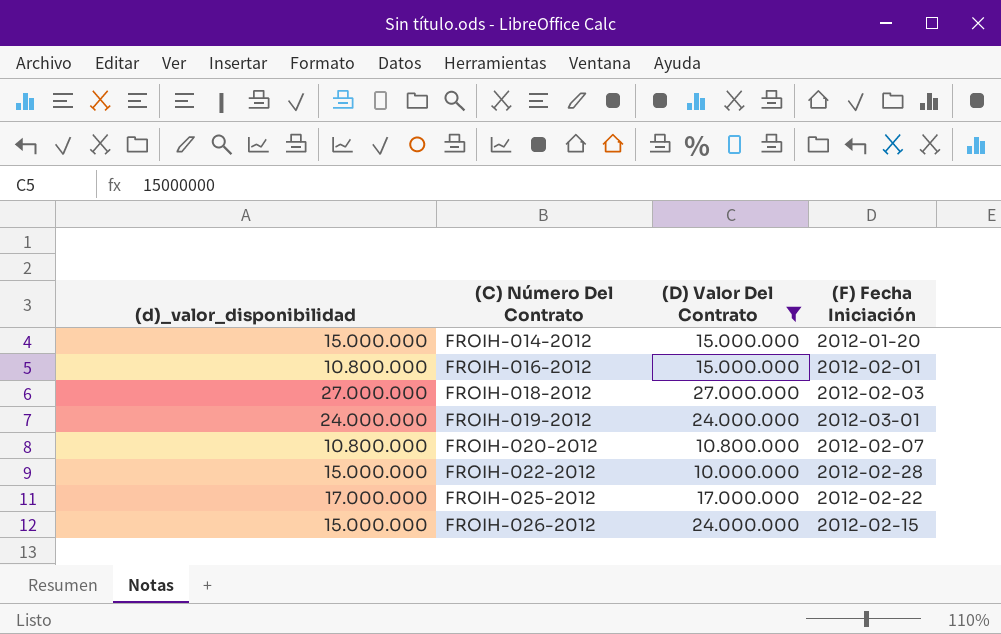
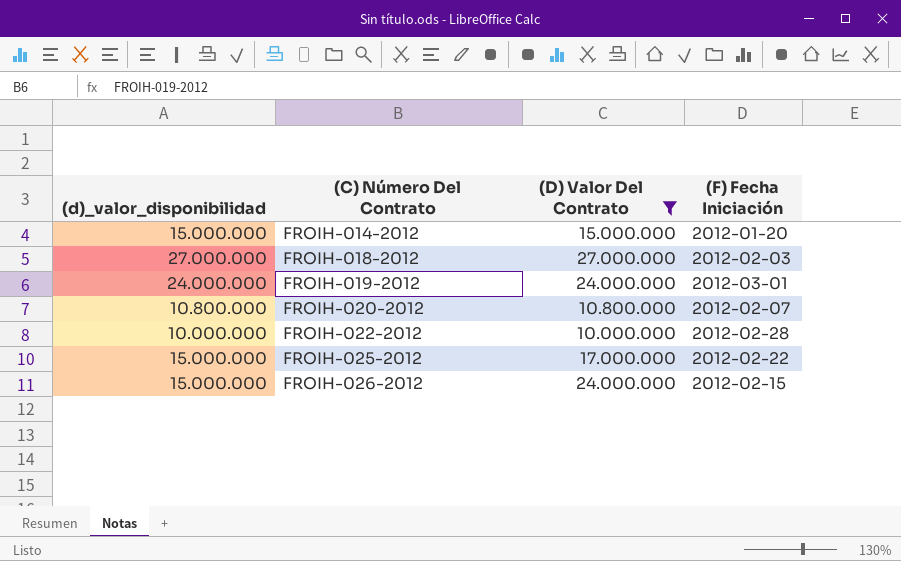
row FROIH-016-2012: 10.800.000 | 15.000.000 | 2012-02-01 -> none
FROIH-022-2012 | (d)_valor_disponibilidad: 15.000.000 -> 10.000.000
FROIH-025-2012 | (d)_valor_disponibilidad: 17.000.000 -> 15.000.000

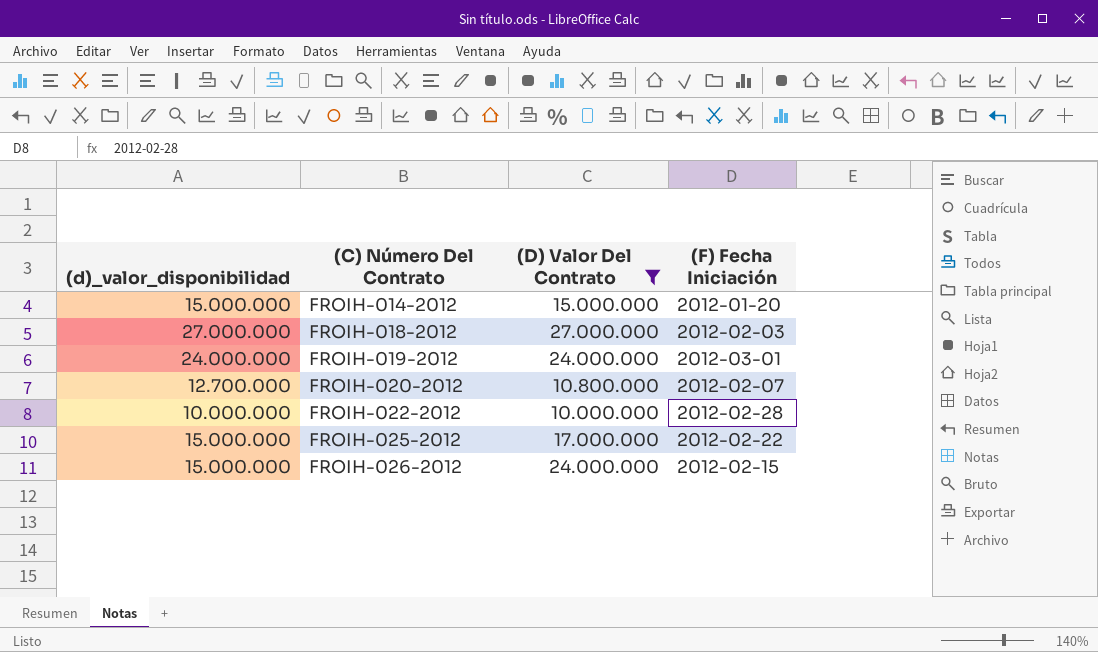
FROIH-020-2012 | (d)_valor_disponibilidad: 10.800.000 -> 12.700.000

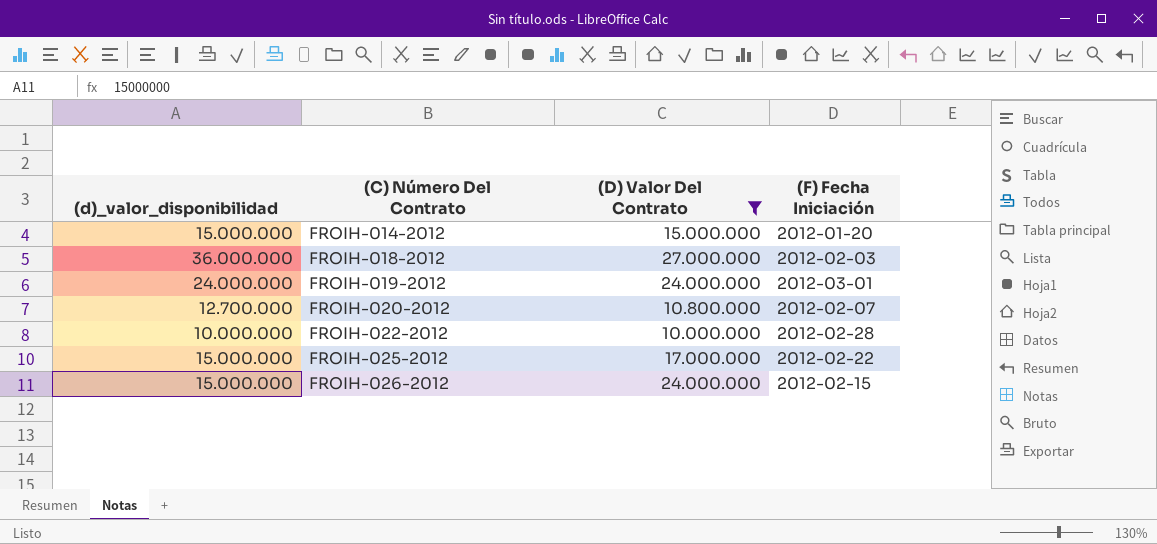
FROIH-018-2012 | (d)_valor_disponibilidad: 27.000.000 -> 36.000.000

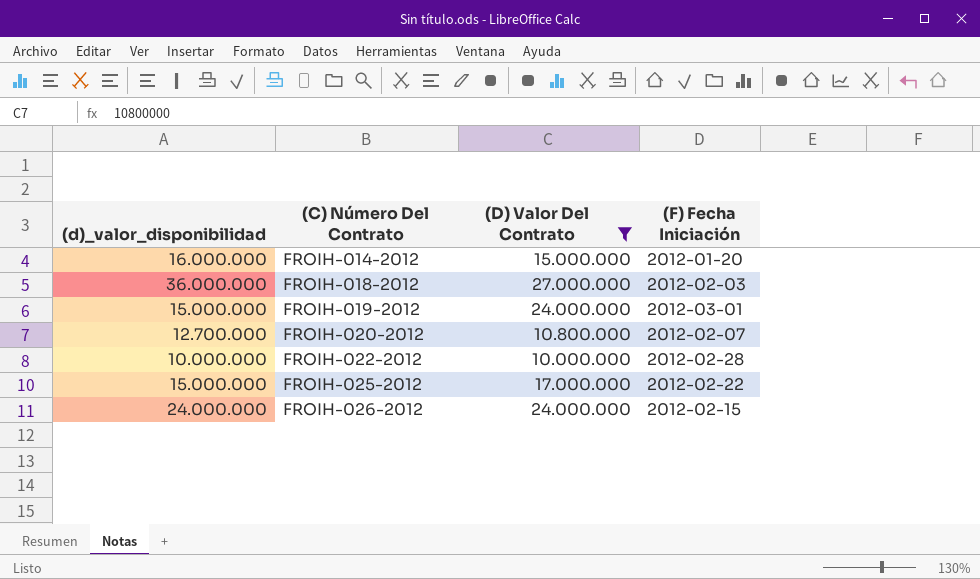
FROIH-014-2012 | (d)_valor_disponibilidad: 15.000.000 -> 16.000.000
FROIH-019-2012 | (d)_valor_disponibilidad: 24.000.000 -> 15.000.000
FROIH-026-2012 | (d)_valor_disponibilidad: 15.000.000 -> 24.000.000

